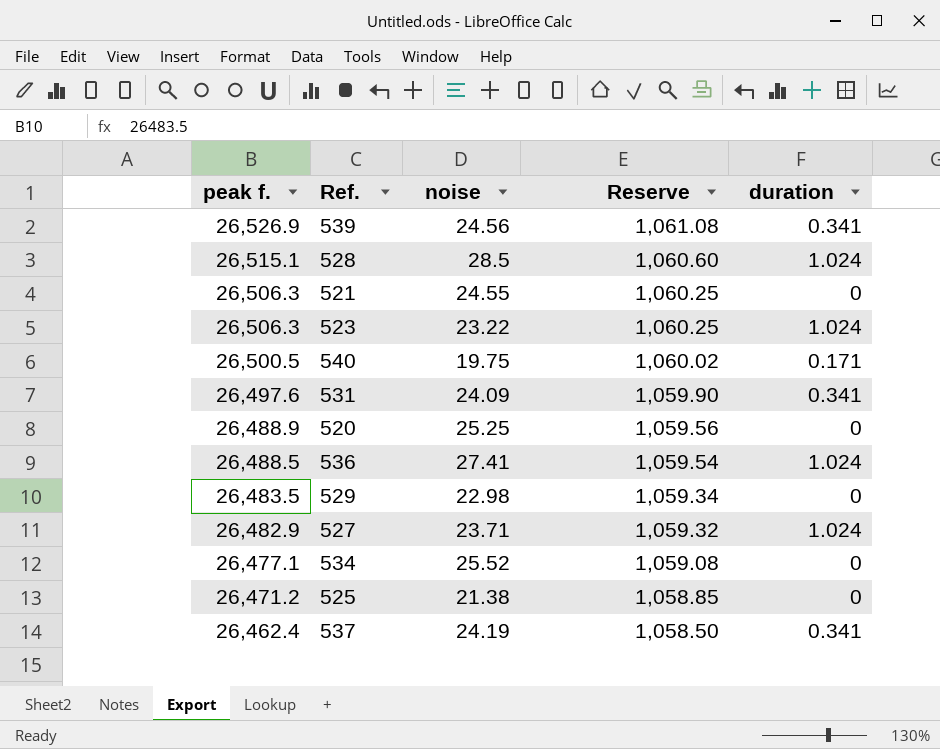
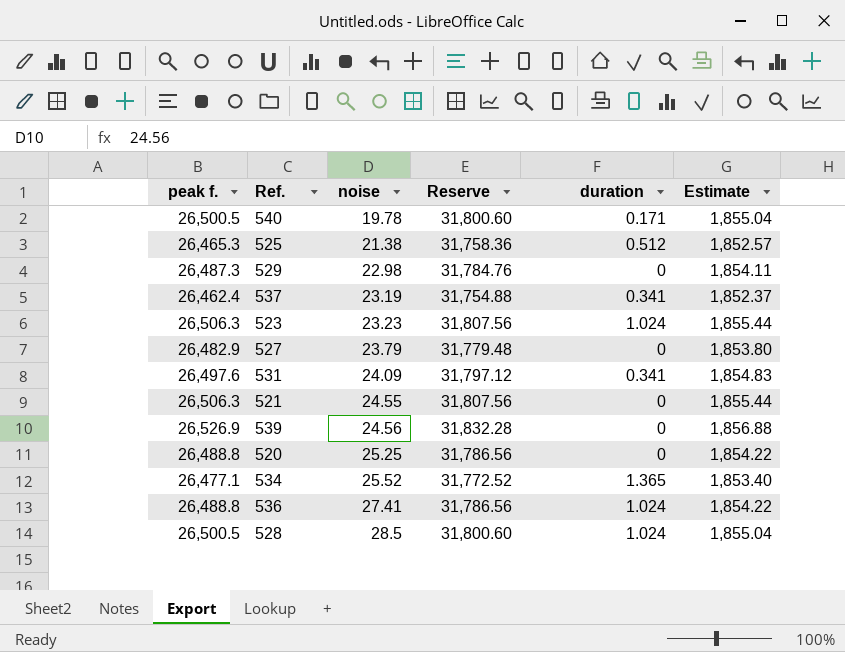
row order: peak f. descending -> noise ascending
column Reserve | formula: [peak f.] * 0.04 -> [peak f.] * 1.2
column Estimate | formula: none -> [peak f.] * 0.07
540 | noise: 19.75 -> 19.78
525 | peak f.: 26,471.2 -> 26,465.3
525 | duration: 0 -> 0.512
529 | peak f.: 26,483.5 -> 26,487.3
537 | noise: 24.19 -> 23.19
523 | noise: 23.22 -> 23.23
527 | noise: 23.71 -> 23.79
527 | duration: 1.024 -> 0
539 | duration: 0.341 -> 0
520 | peak f.: 26,488.9 -> 26,488.8
534 | duration: 0 -> 1.365
536 | peak f.: 26,488.5 -> 26,488.8
528 | peak f.: 26,515.1 -> 26,500.5

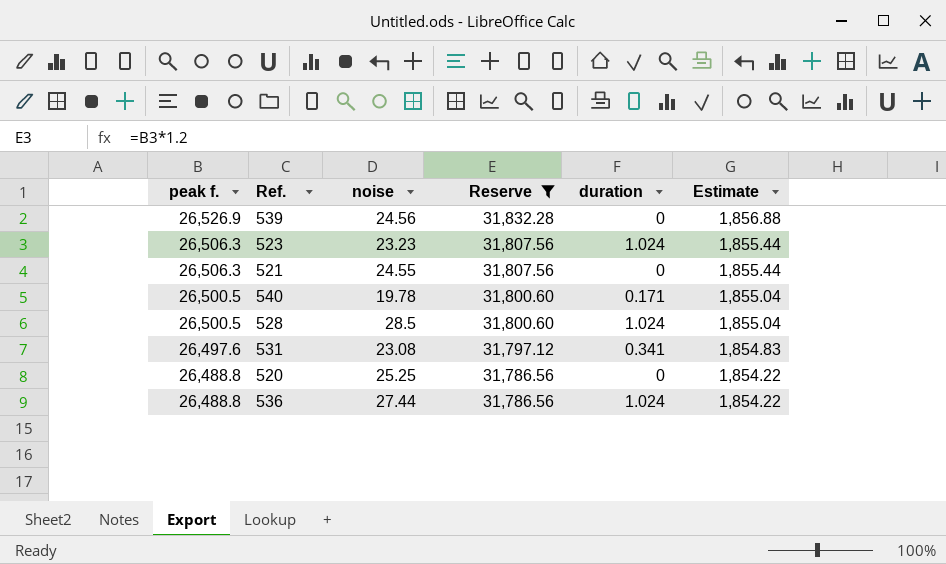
filter: none -> Reserve >= 31,786.56
row order: noise ascending -> peak f. descending
531 | noise: 24.09 -> 23.08
536 | noise: 27.41 -> 27.44

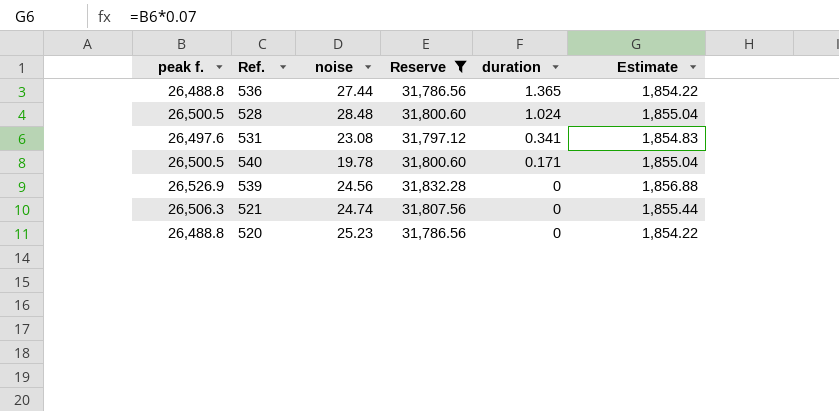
row order: peak f. descending -> duration descending
row 523: 26,506.3 | 23.23 | 31,807.56 | 1.024 | 1,855.44 -> none
536 | duration: 1.024 -> 1.365
528 | noise: 28.5 -> 28.48
521 | noise: 24.55 -> 24.74
520 | noise: 25.25 -> 25.23

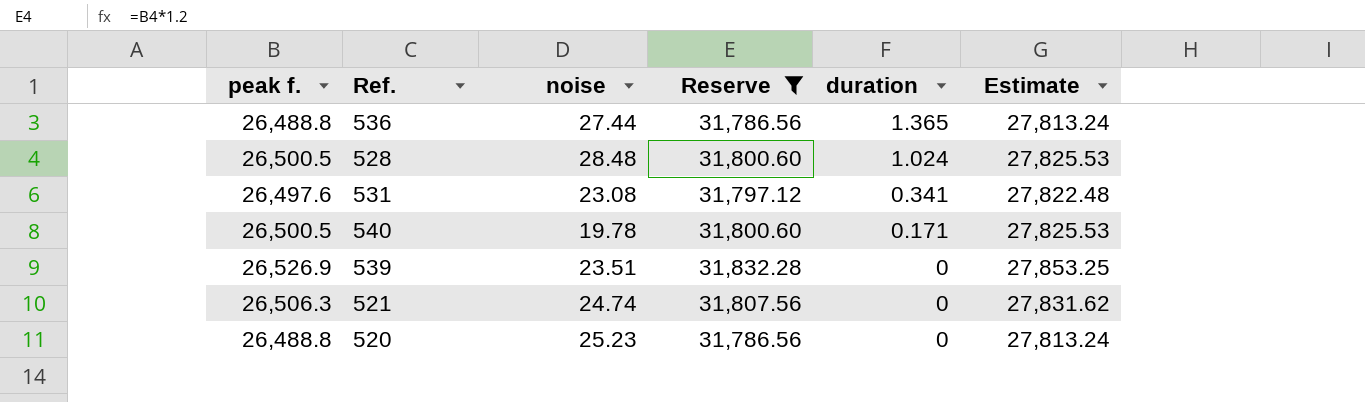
column Estimate | formula: [peak f.] * 0.07 -> [peak f.] * 1.05
539 | noise: 24.56 -> 23.51

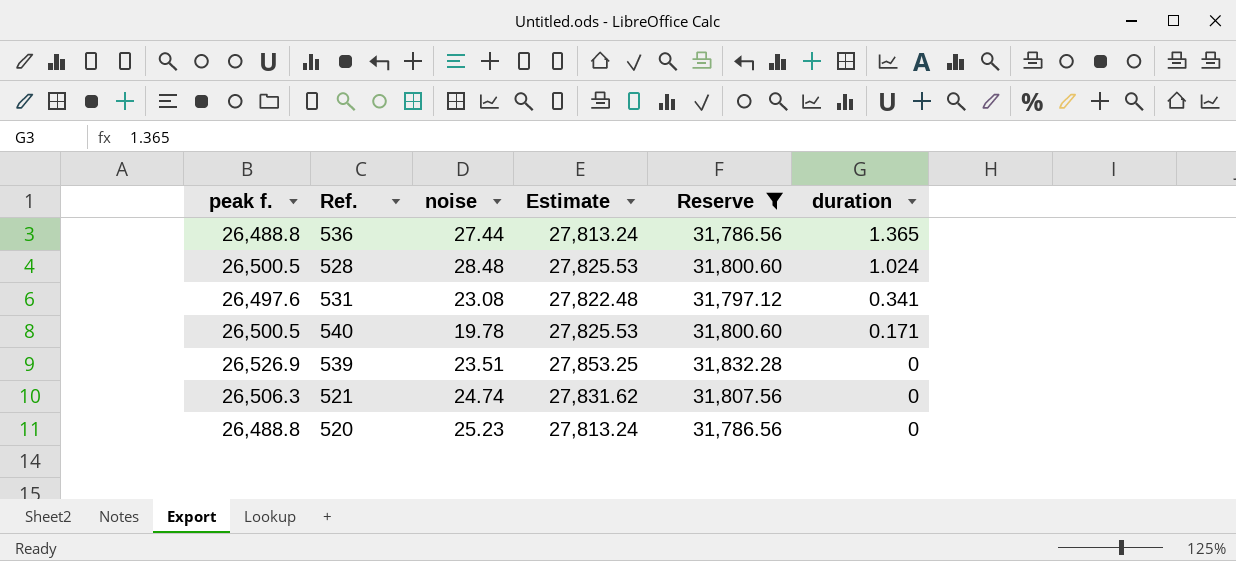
column Estimate | position: 6 -> 4

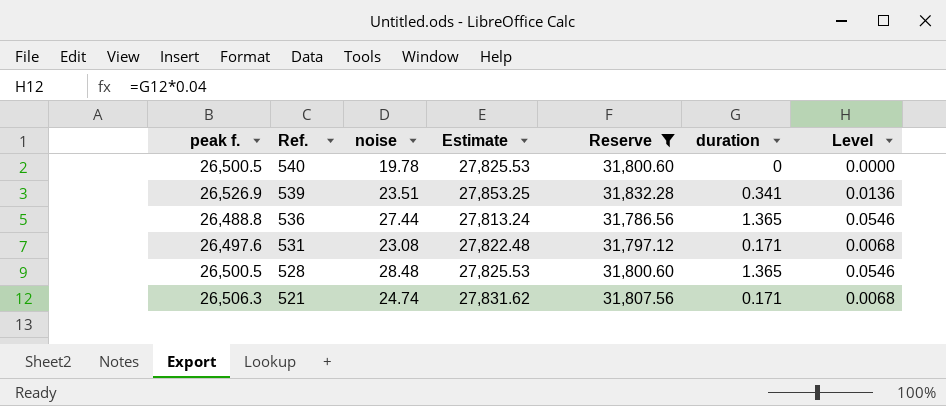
row order: duration descending -> Ref. descending
column Level | formula: none -> [duration] * 0.04
row 520: 26,488.8 | 25.23 | 27,813.24 | 31,786.56 | 0 -> none
540 | duration: 0.171 -> 0
539 | duration: 0 -> 0.341
531 | duration: 0.341 -> 0.171
528 | duration: 1.024 -> 1.365
521 | duration: 0 -> 0.171

